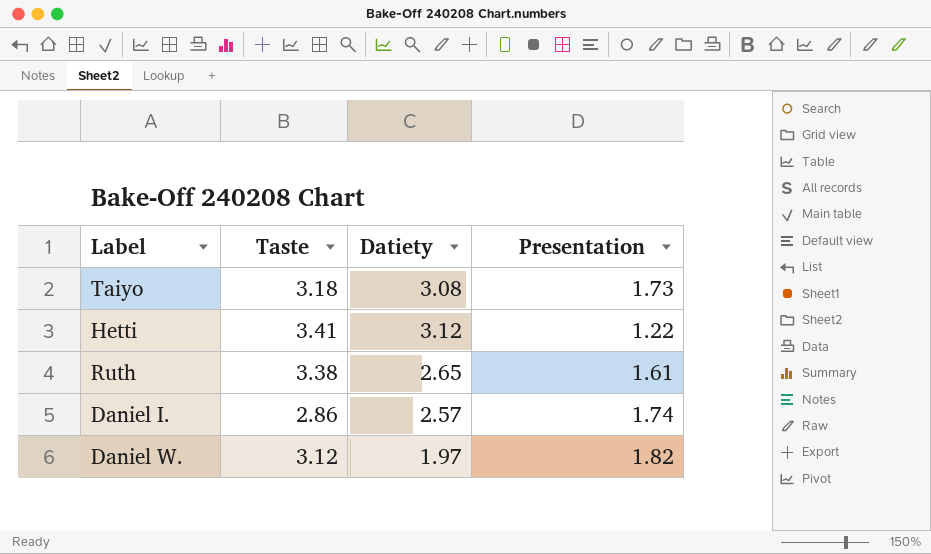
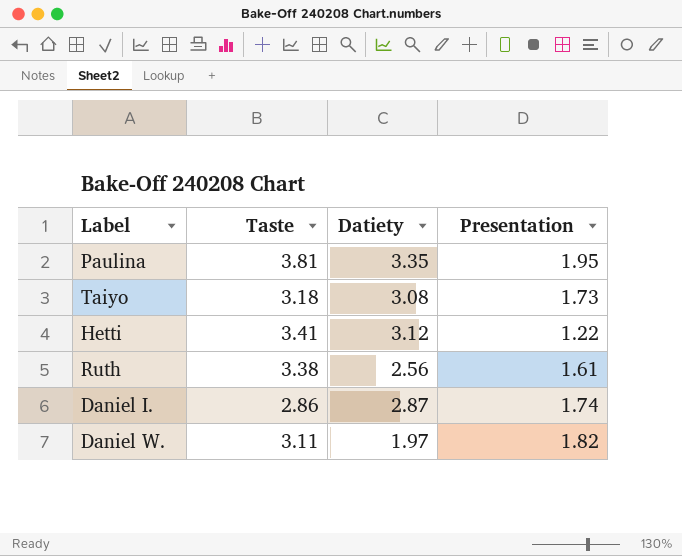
row Paulina: none -> 3.81 | 3.35 | 1.95
Ruth | Datiety: 2.65 -> 2.56
Daniel I. | Datiety: 2.57 -> 2.87
Daniel W. | Taste: 3.12 -> 3.11

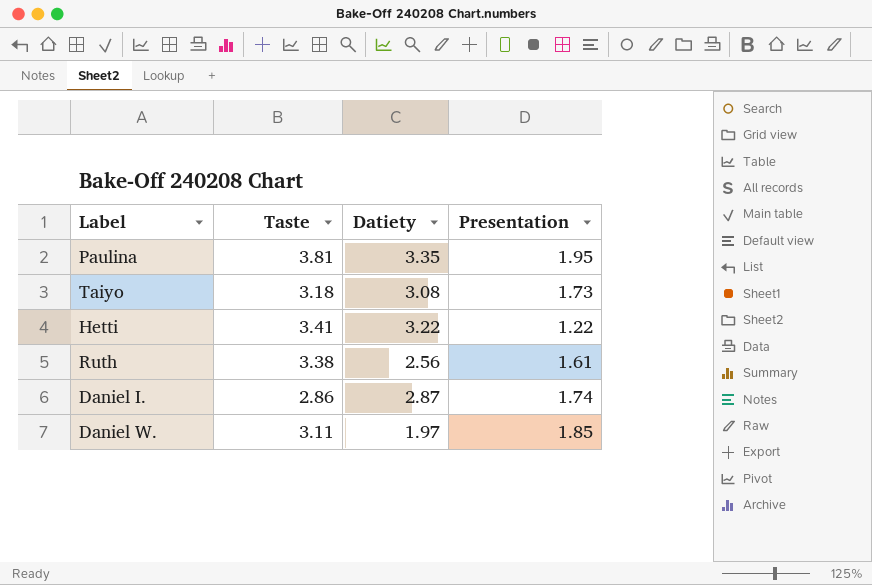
Hetti | Datiety: 3.12 -> 3.22
Daniel W. | Presentation: 1.82 -> 1.85

